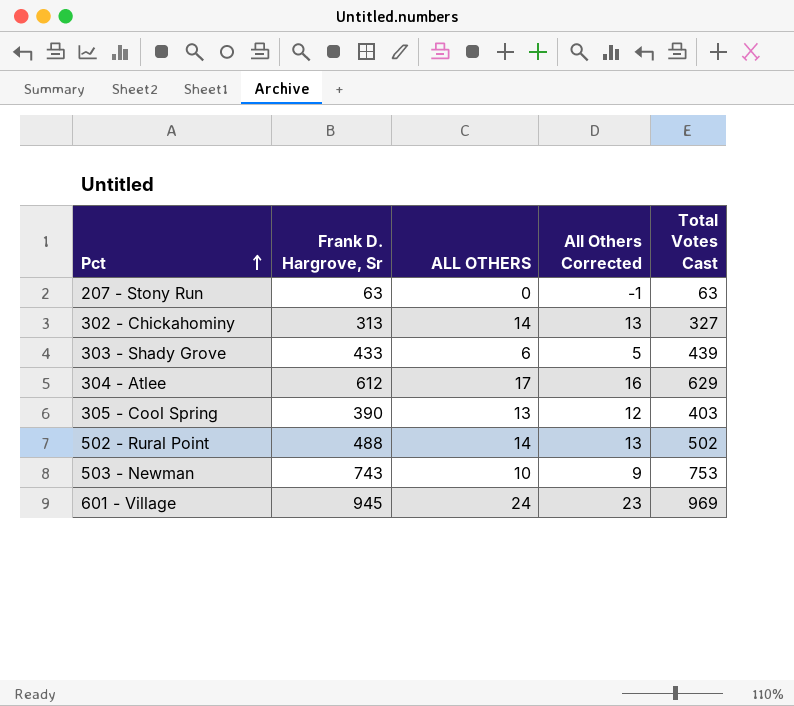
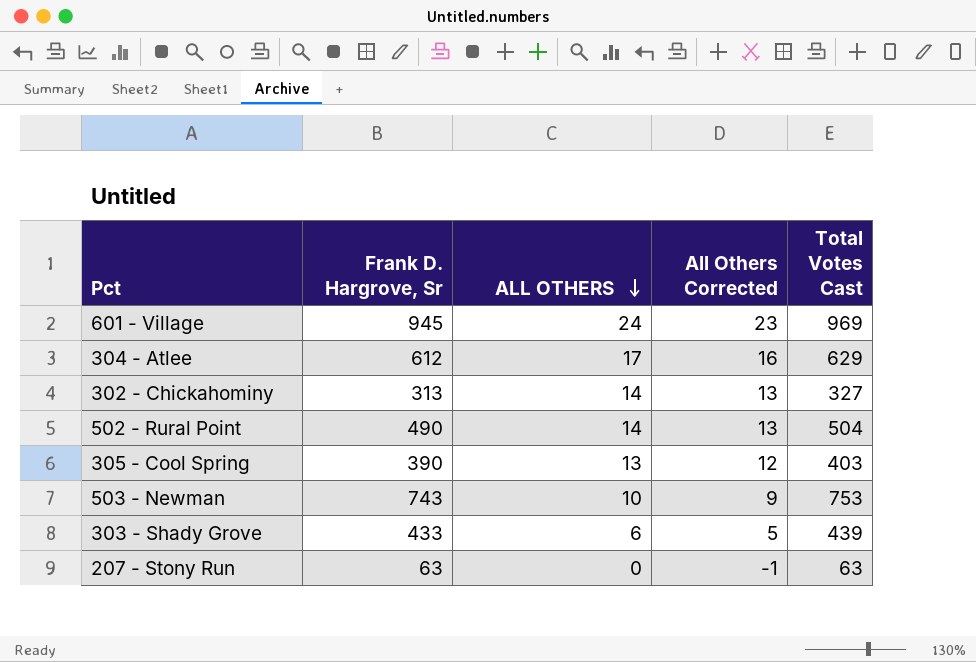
row order: Pct ascending -> ALL OTHERS descending
502 - Rural Point | Frank D. Hargrove, Sr: 488 -> 490
502 - Rural Point | Total Votes Cast: 502 -> 504

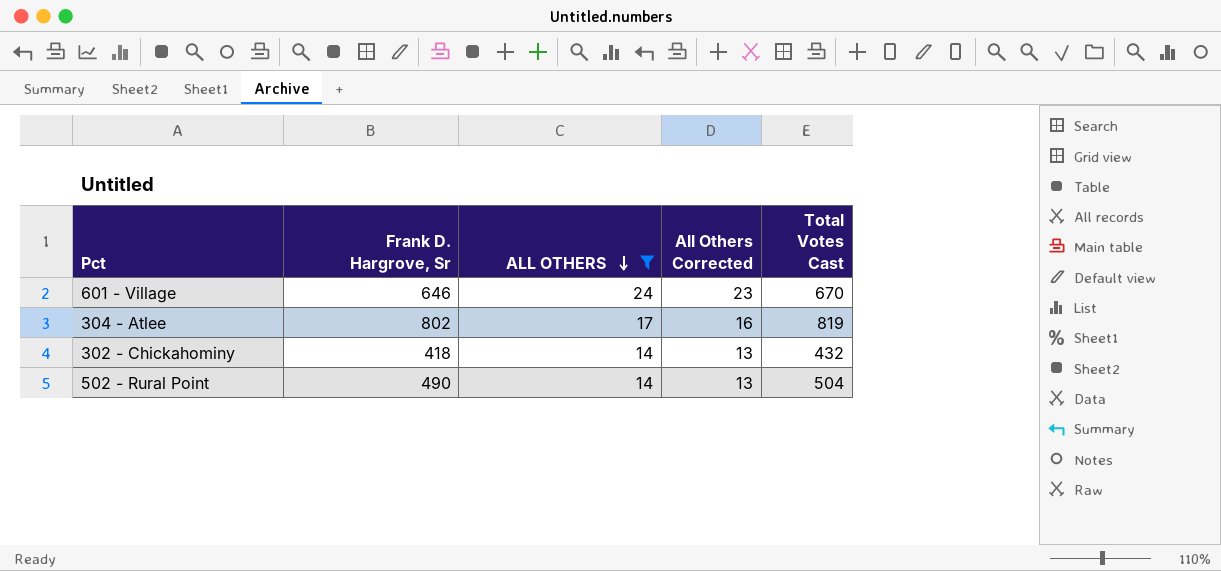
filter: none -> ALL OTHERS >= 14
601 - Village | Frank D. Hargrove, Sr: 945 -> 646
601 - Village | Total Votes Cast: 969 -> 670
304 - Atlee | Frank D. Hargrove, Sr: 612 -> 802
304 - Atlee | Total Votes Cast: 629 -> 819
302 - Chickahominy | Frank D. Hargrove, Sr: 313 -> 418
302 - Chickahominy | Total Votes Cast: 327 -> 432

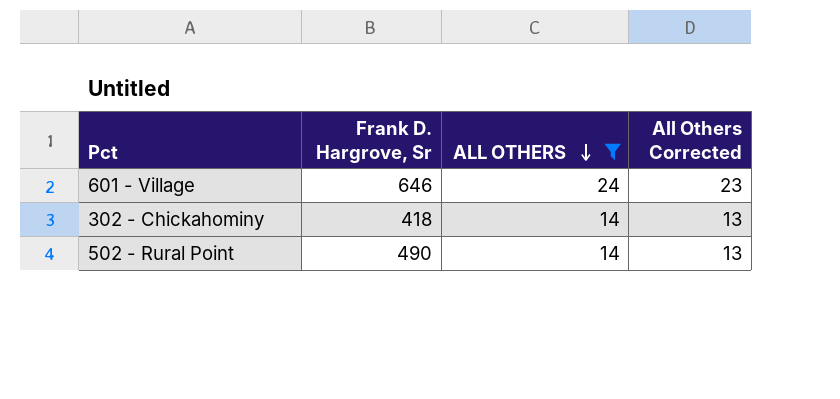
column Total Votes Cast | formula: [Frank D. Hargrove, Sr] + [ALL OTHERS] -> none
row 304 - Atlee: 802 | 17 | 16 | 819 -> none

